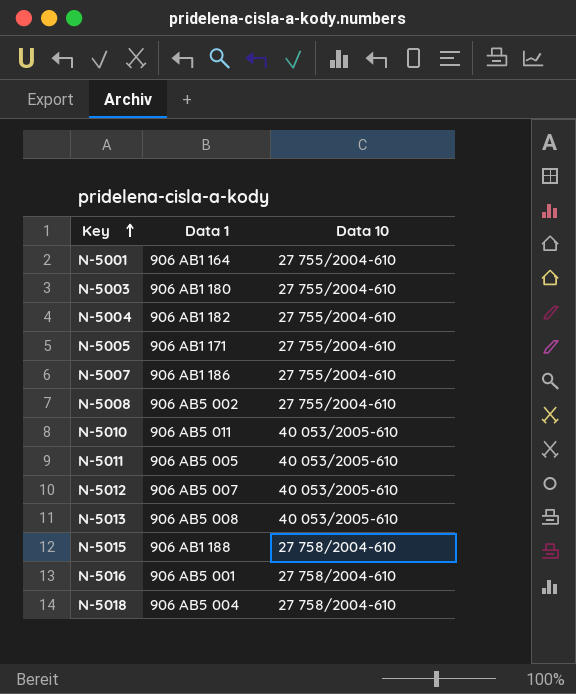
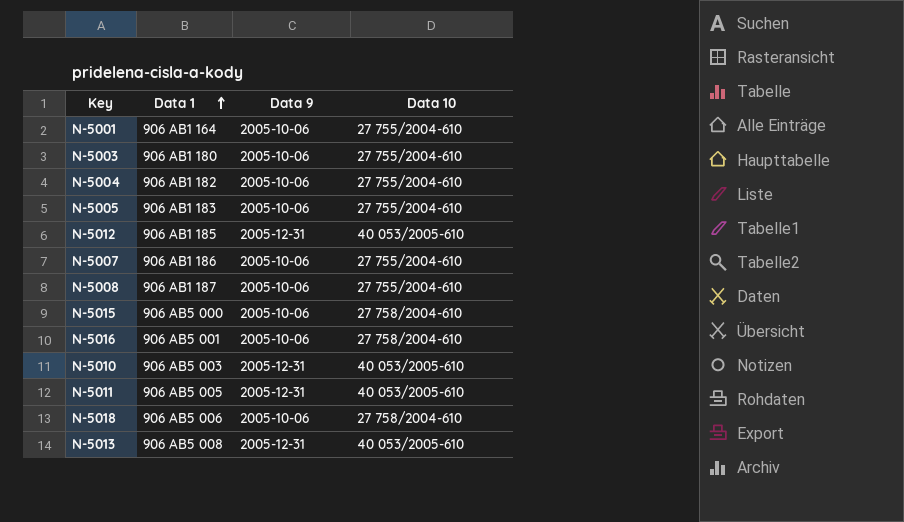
row order: Key ascending -> Data 1 ascending
column Data 9 | position: none -> 3
N-5005 | Data 1: 906 AB1 171 -> 906 AB1 183
N-5012 | Data 1: 906 AB5 007 -> 906 AB1 185
N-5008 | Data 1: 906 AB5 002 -> 906 AB1 187
N-5015 | Data 1: 906 AB1 188 -> 906 AB5 000
N-5010 | Data 1: 906 AB5 011 -> 906 AB5 003
N-5018 | Data 1: 906 AB5 004 -> 906 AB5 006

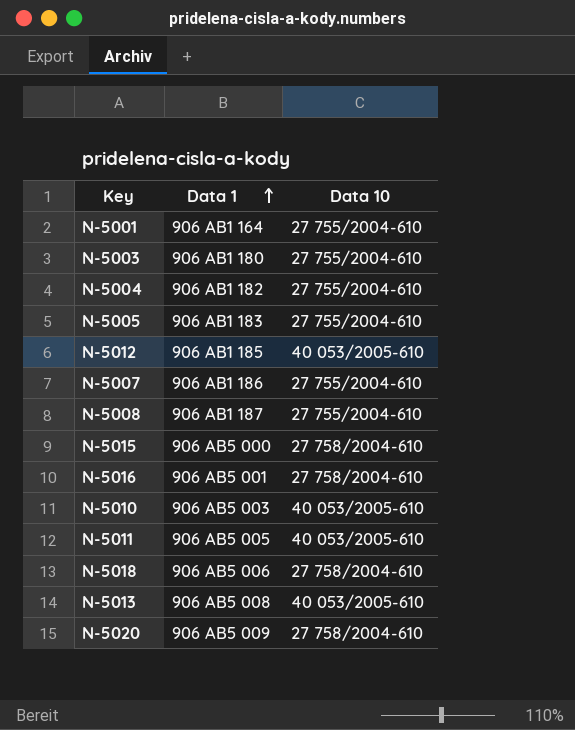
column Data 9 | position: 3 -> none
row N-5020: none -> 906 AB5 009 | 27 758/2004-610

